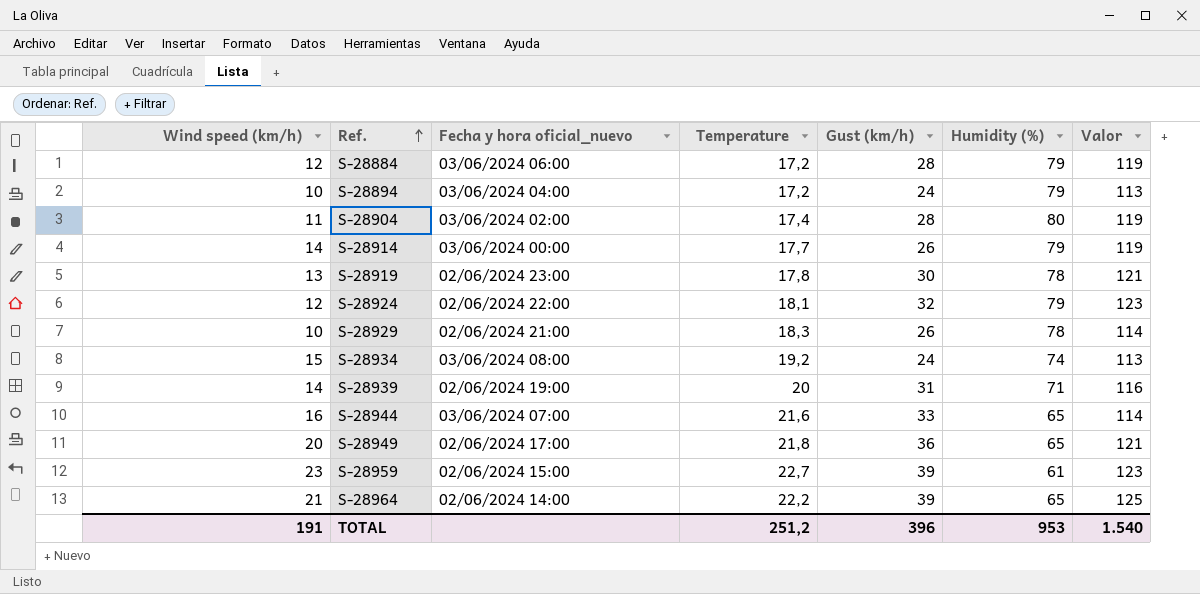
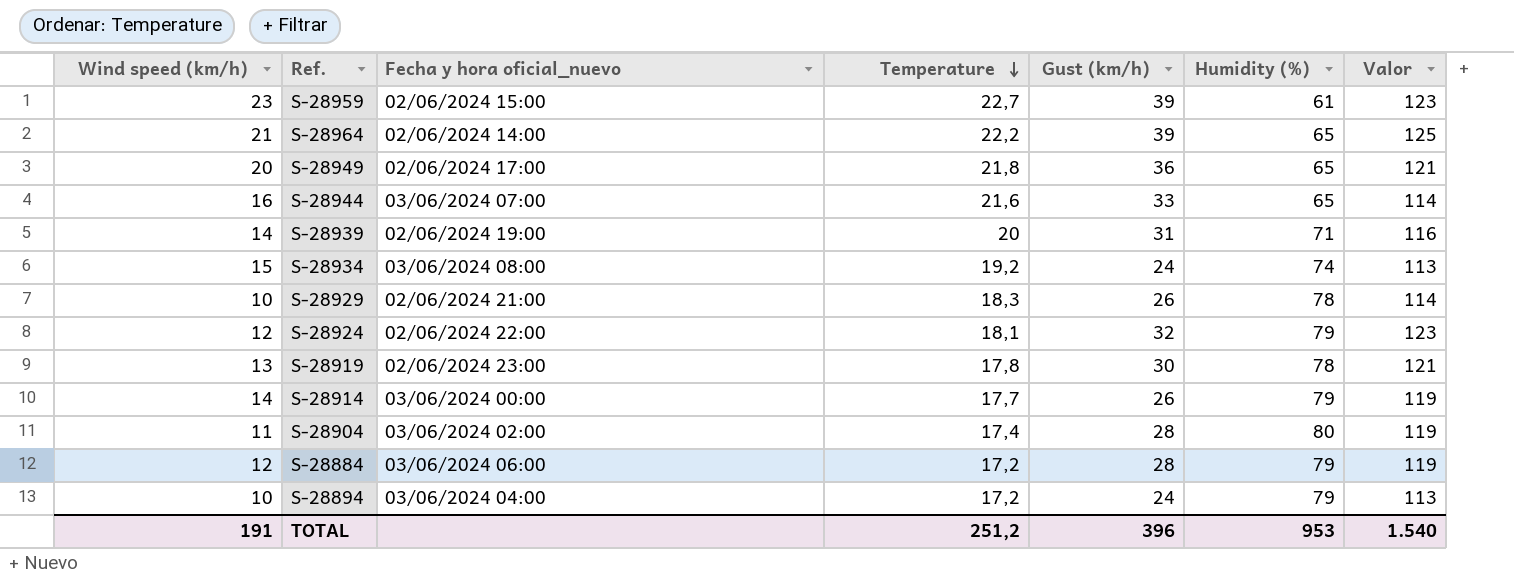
row order: Ref. ascending -> Temperature descending

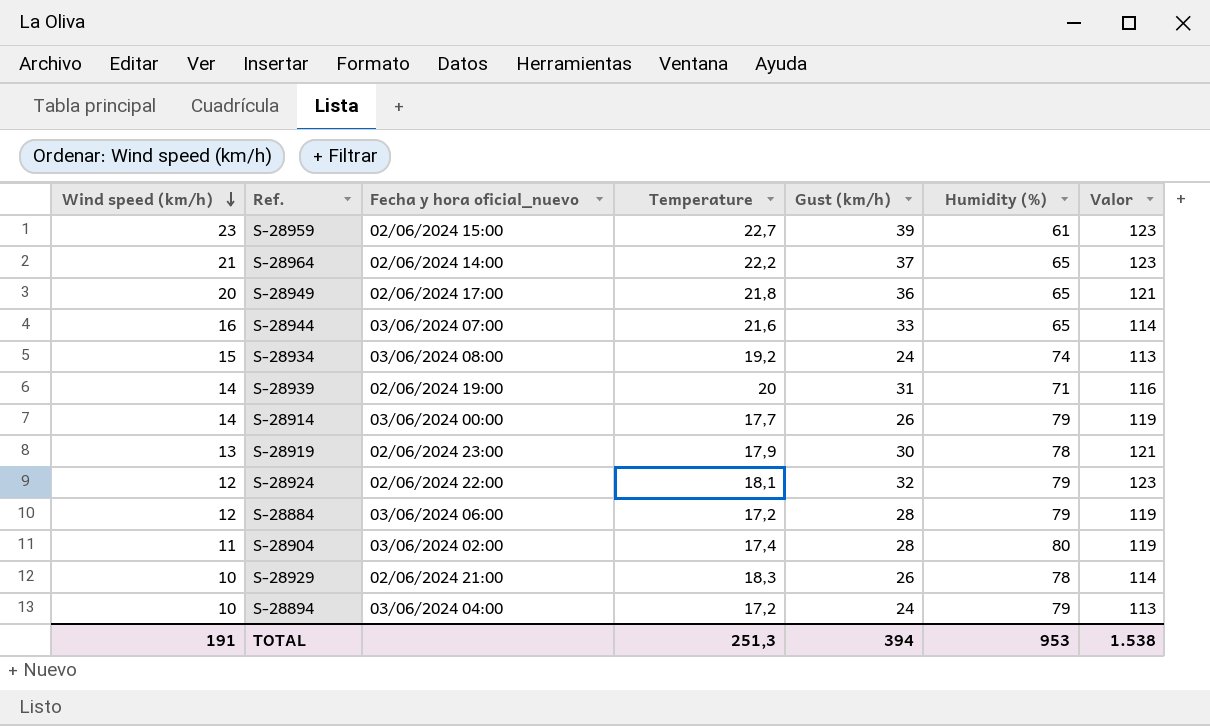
row order: Temperature descending -> Wind speed (km/h) descending
S-28964 | Gust (km/h): 39 -> 37
S-28964 | Valor: 125 -> 123
S-28919 | Temperature: 17,8 -> 17,9
TOTAL | Temperature: 251,2 -> 251,3
TOTAL | Gust (km/h): 396 -> 394
TOTAL | Valor: 1.540 -> 1.538

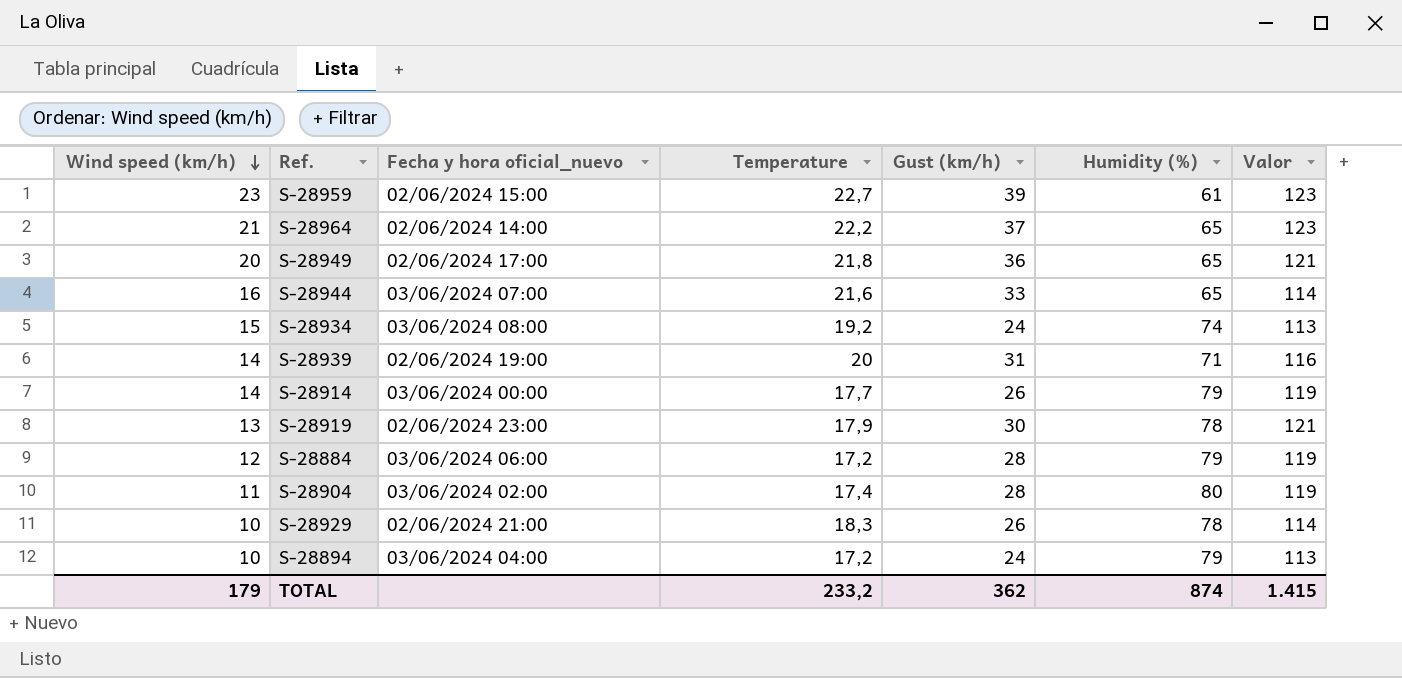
row S-28924: 12 | 02/06/2024 22:00 | 18,1 | 32 | 79 | 123 -> none
TOTAL | Wind speed (km/h): 191 -> 179
TOTAL | Temperature: 251,3 -> 233,2
TOTAL | Gust (km/h): 394 -> 362
TOTAL | Humidity (%): 953 -> 874
TOTAL | Valor: 1.538 -> 1.415

